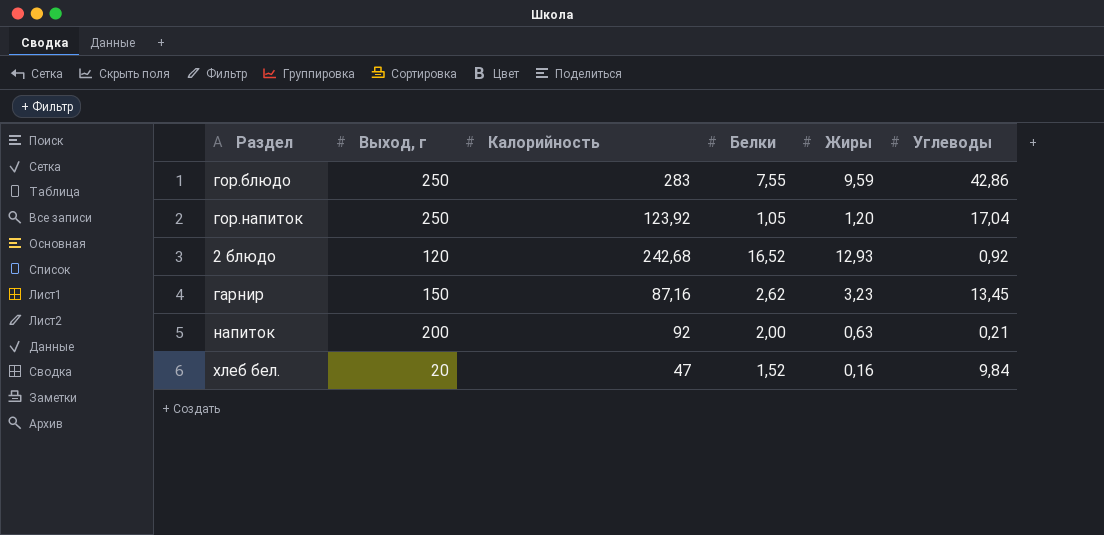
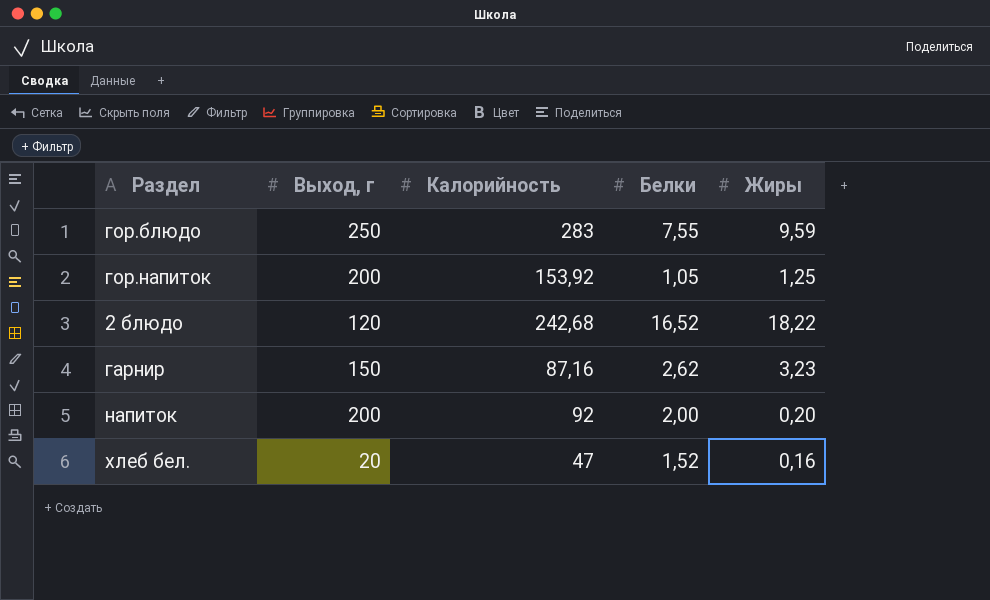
column Углеводы | position: 6 -> none
гор.напиток | Выход, г: 250 -> 200
гор.напиток | Калорийность: 123,92 -> 153,92
гор.напиток | Жиры: 1,20 -> 1,25
2 блюдо | Жиры: 12,93 -> 18,22
напиток | Жиры: 0,63 -> 0,20

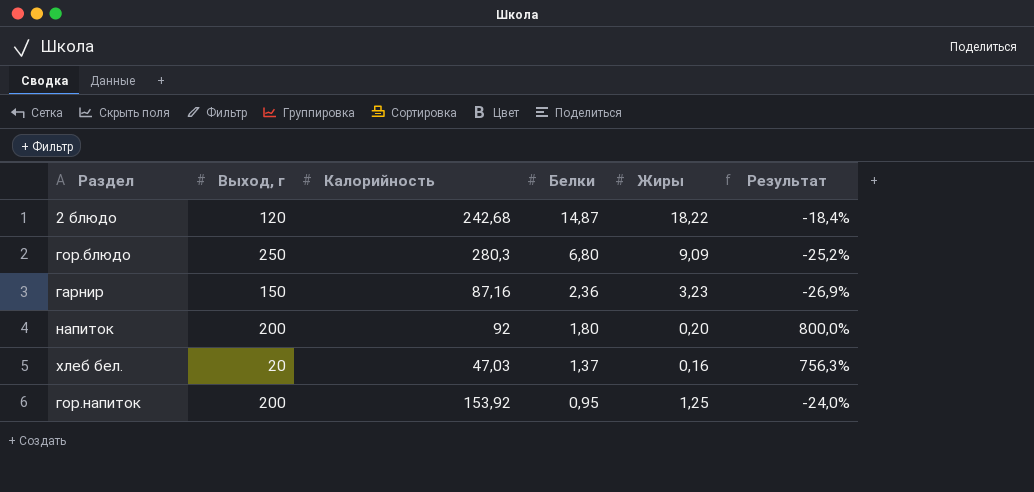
row order: none -> Белки descending
column Результат | formula: none -> ([Белки] - [Жиры]) / [Жиры]
2 блюдо | Белки: 16,52 -> 14,87
гор.блюдо | Калорийность: 283 -> 280,3
гор.блюдо | Белки: 7,55 -> 6,80
гор.блюдо | Жиры: 9,59 -> 9,09
гарнир | Белки: 2,62 -> 2,36
напиток | Белки: 2,00 -> 1,80
хлеб бел. | Калорийность: 47 -> 47,03
хлеб бел. | Белки: 1,52 -> 1,37
гор.напиток | Белки: 1,05 -> 0,95

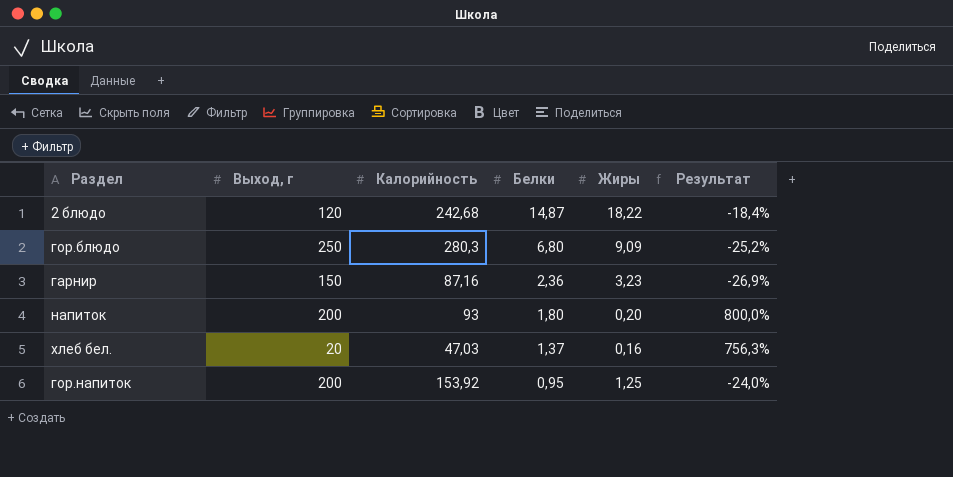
напиток | Калорийность: 92 -> 93

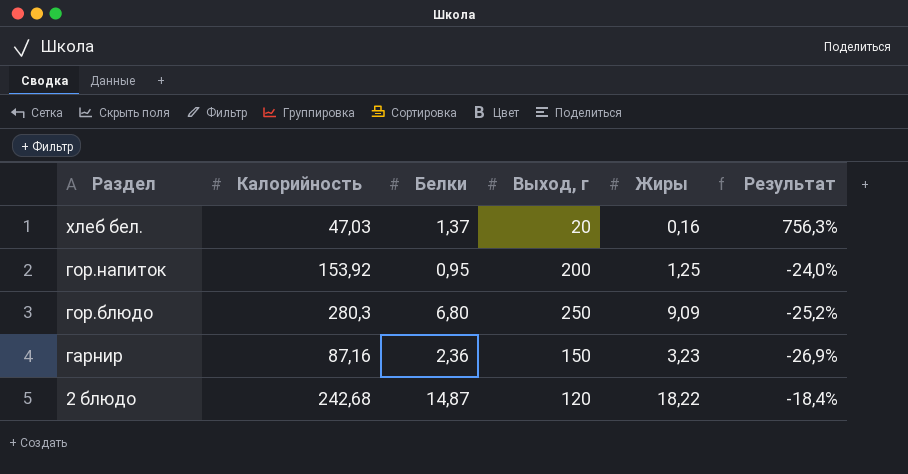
row order: Белки descending -> Раздел descending
column Выход, г | position: 2 -> 4
row напиток: 200 | 93 | 1,80 | 0,20 | 800,0% -> none

